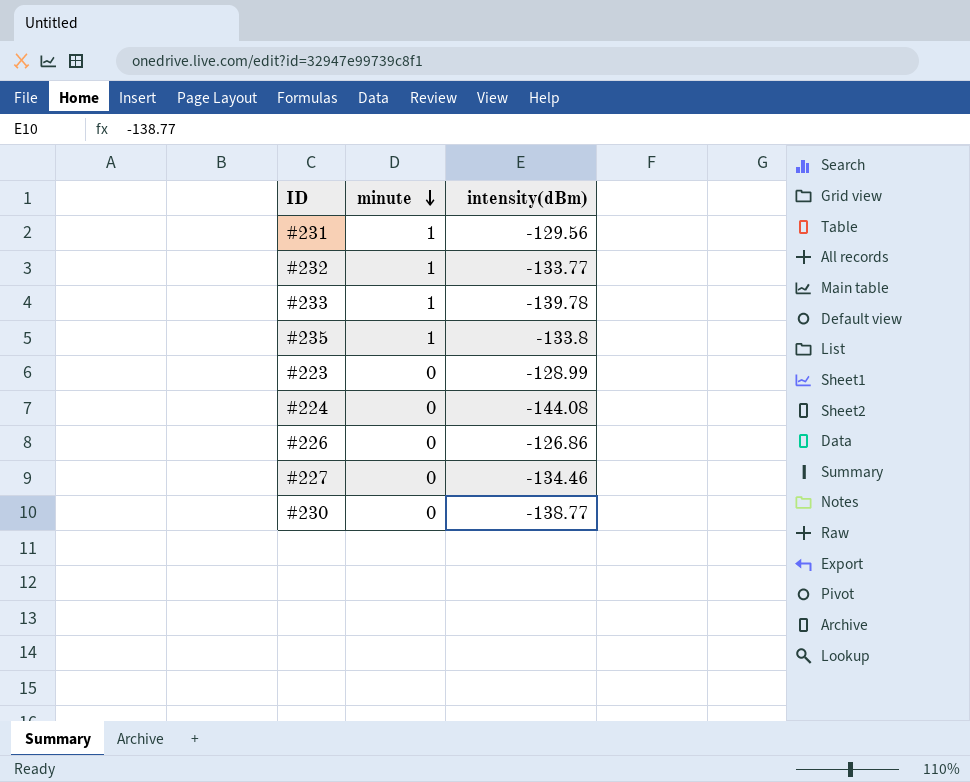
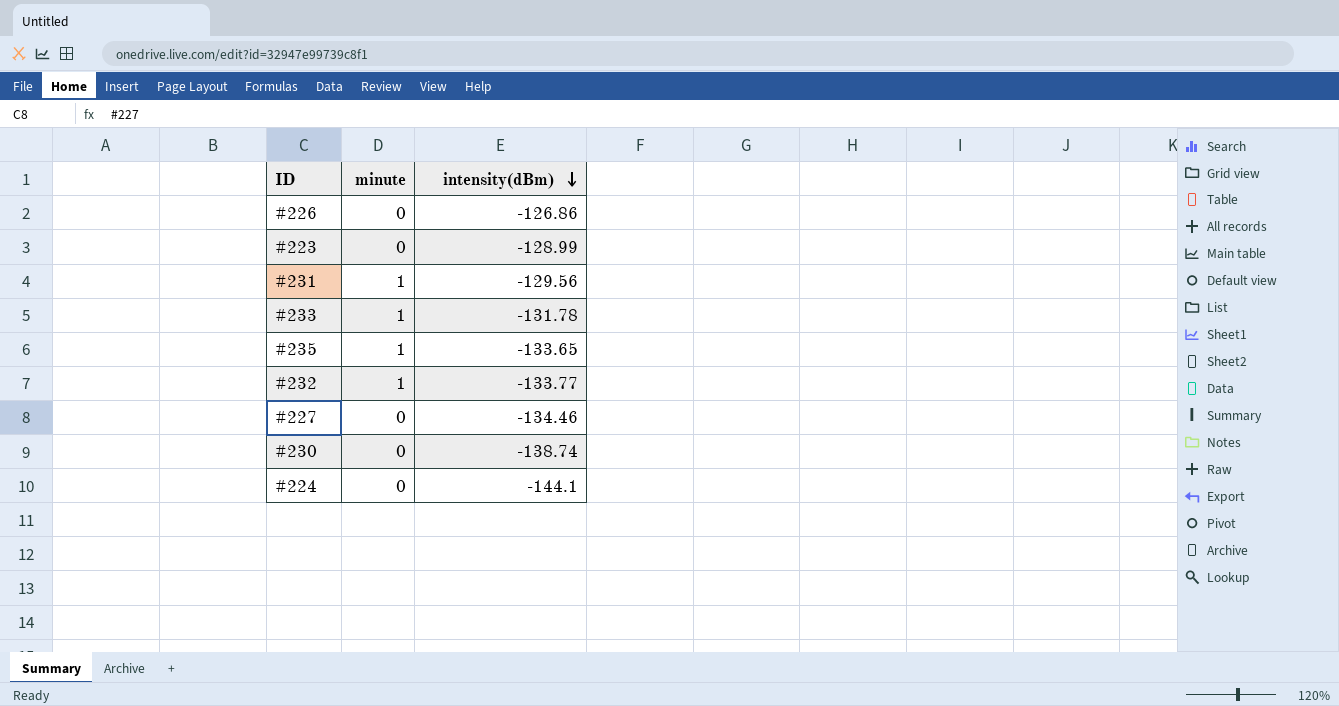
row order: minute descending -> intensity(dBm) descending
#233 | intensity(dBm): -139.78 -> -131.78
#235 | intensity(dBm): -133.8 -> -133.65
#230 | intensity(dBm): -138.77 -> -138.74
#224 | intensity(dBm): -144.08 -> -144.1

